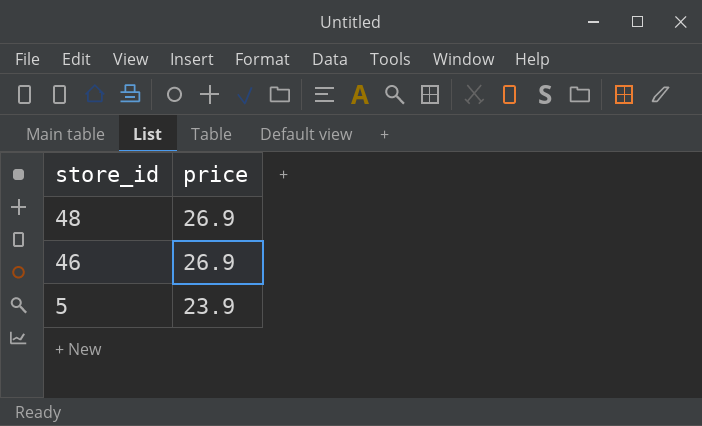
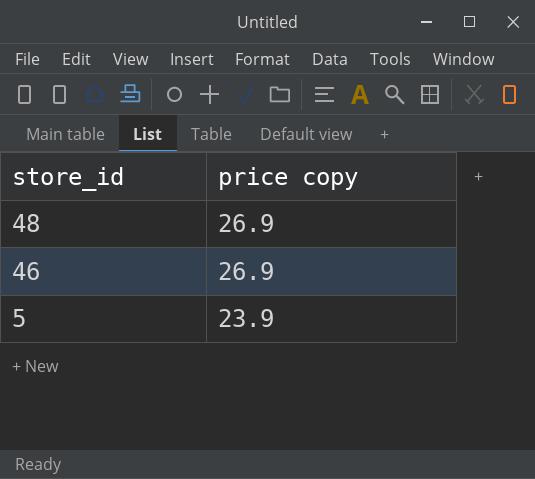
column name: price -> price copy

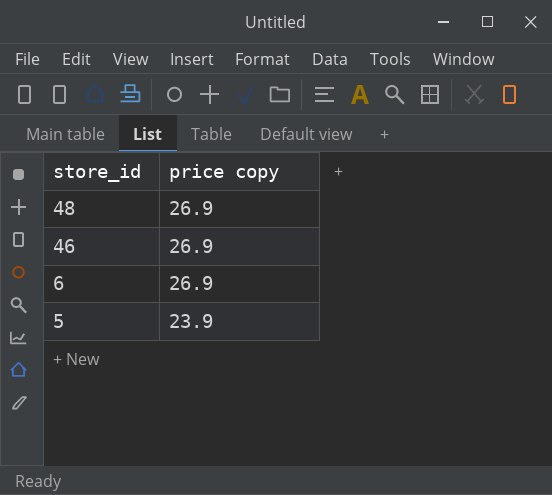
row 6: none -> 26.9

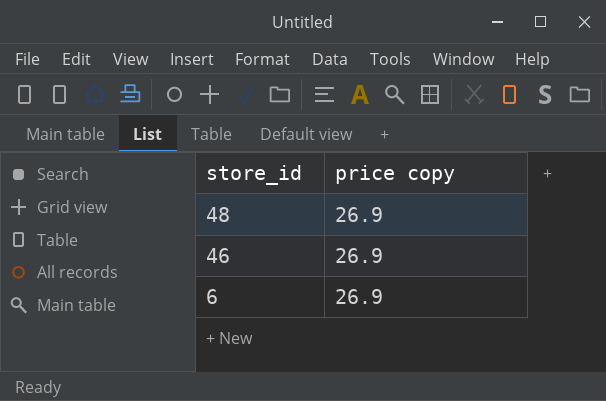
row 5: 23.9 -> none

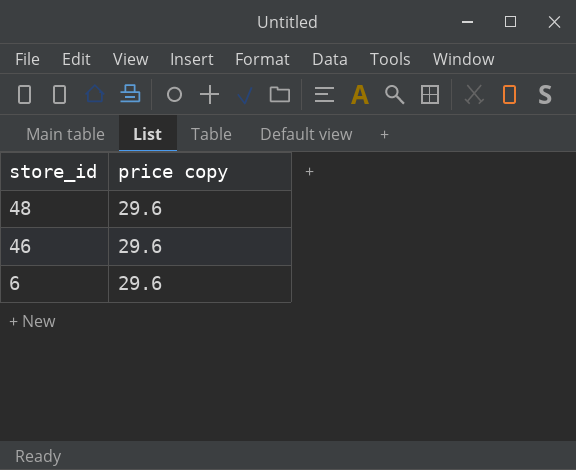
48 | price copy: 26.9 -> 29.6
46 | price copy: 26.9 -> 29.6
6 | price copy: 26.9 -> 29.6

